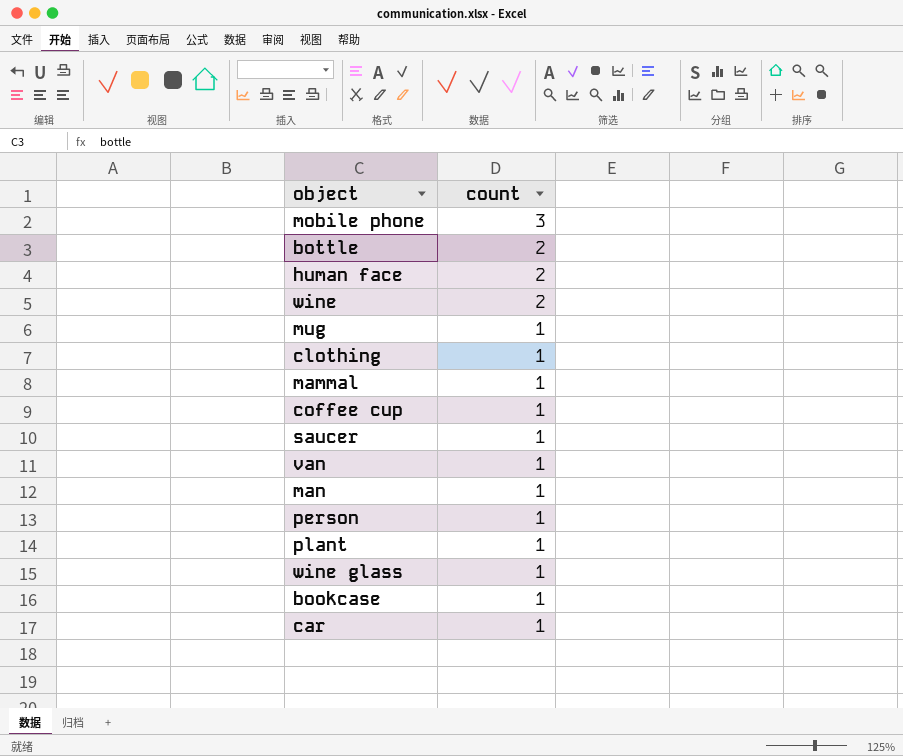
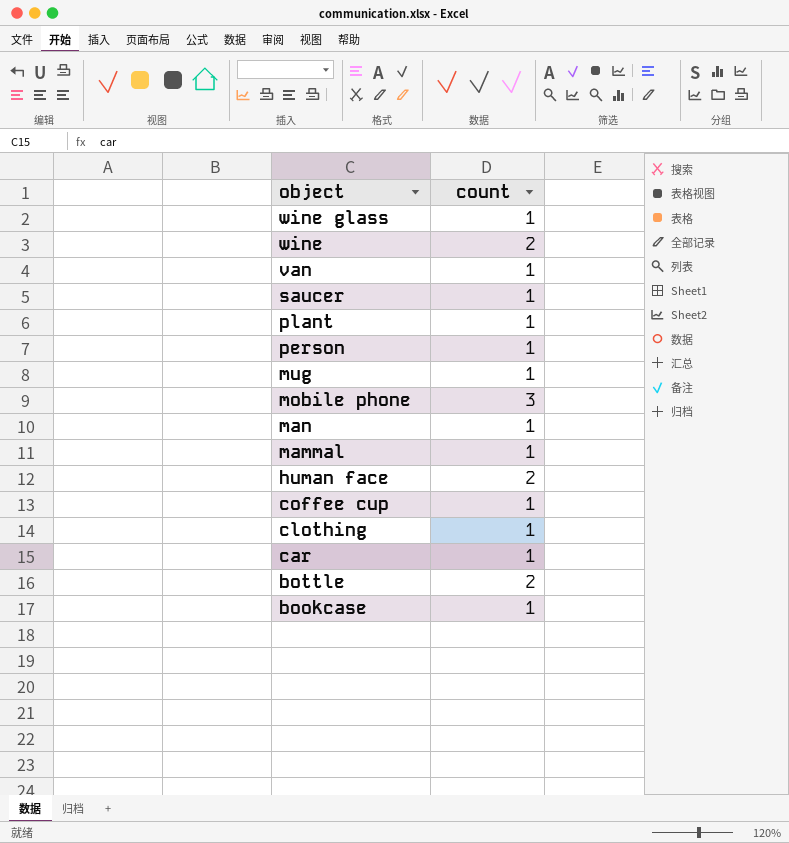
row order: count descending -> object descending

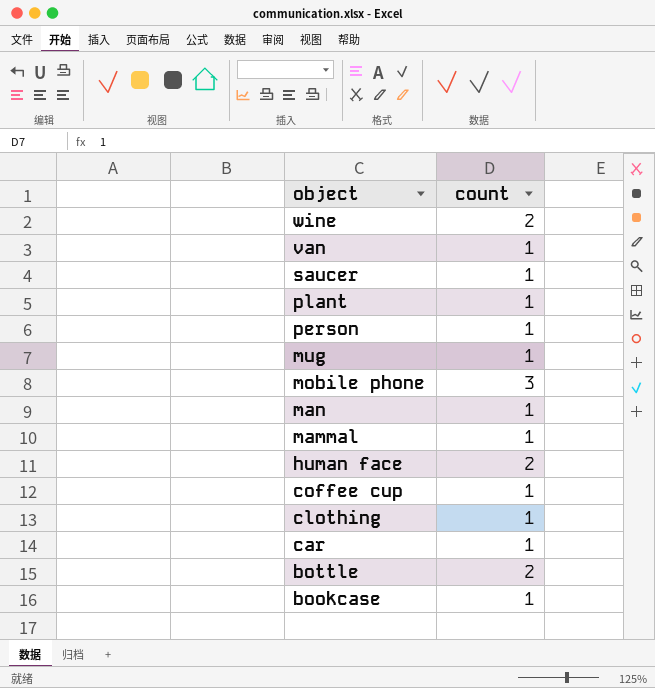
row wine glass: 1 -> none

